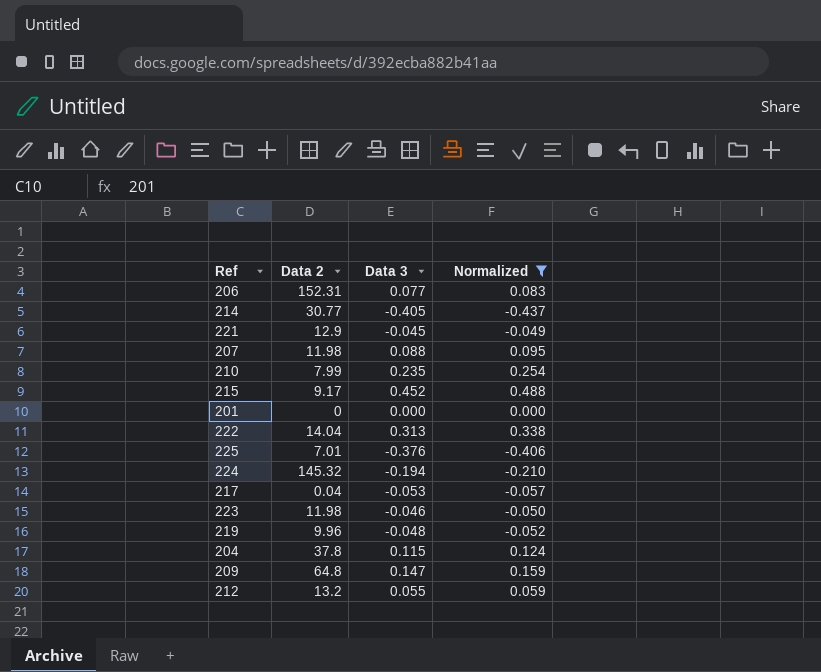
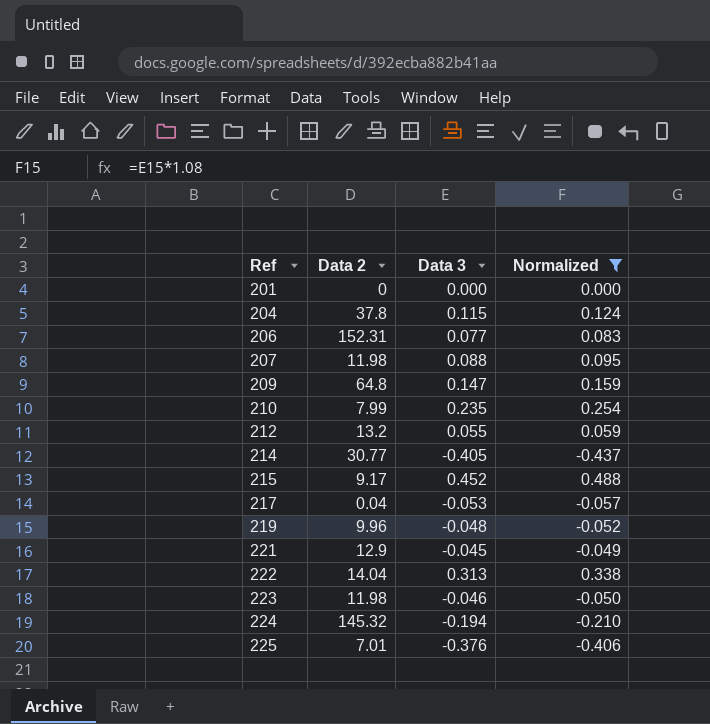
row order: none -> Ref ascending

